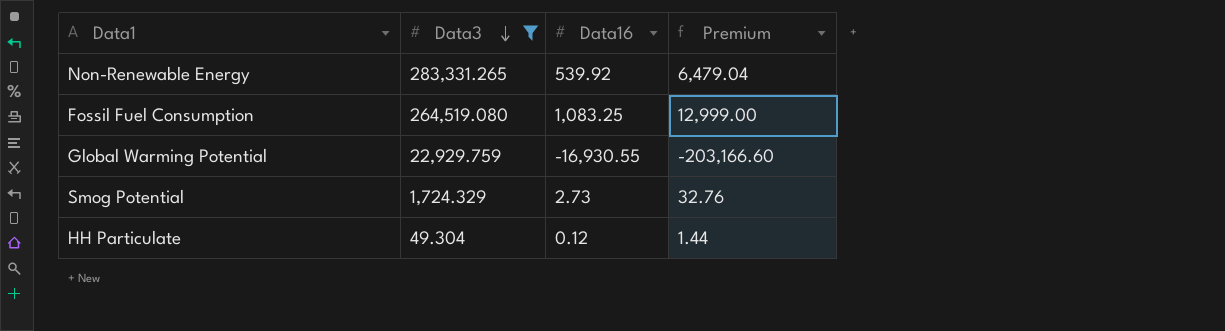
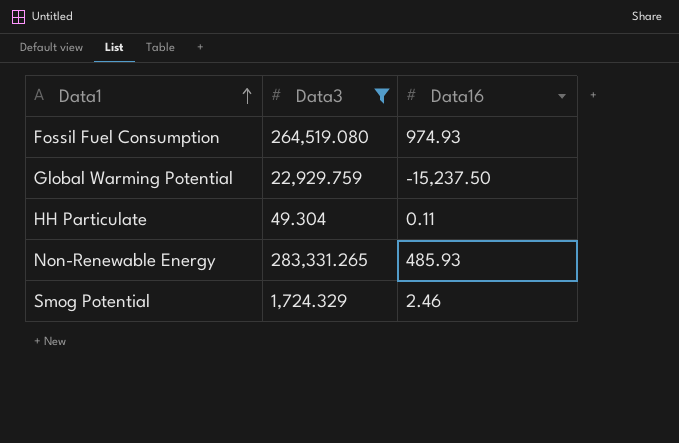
row order: Data3 descending -> Data1 ascending
column Premium | formula: [Data16] * 12 -> none
Fossil Fuel Consumption | Data16: 1,083.25 -> 974.93
Global Warming Potential | Data16: -16,930.55 -> -15,237.50
HH Particulate | Data16: 0.12 -> 0.11
Non-Renewable Energy | Data16: 539.92 -> 485.93
Smog Potential | Data16: 2.73 -> 2.46

